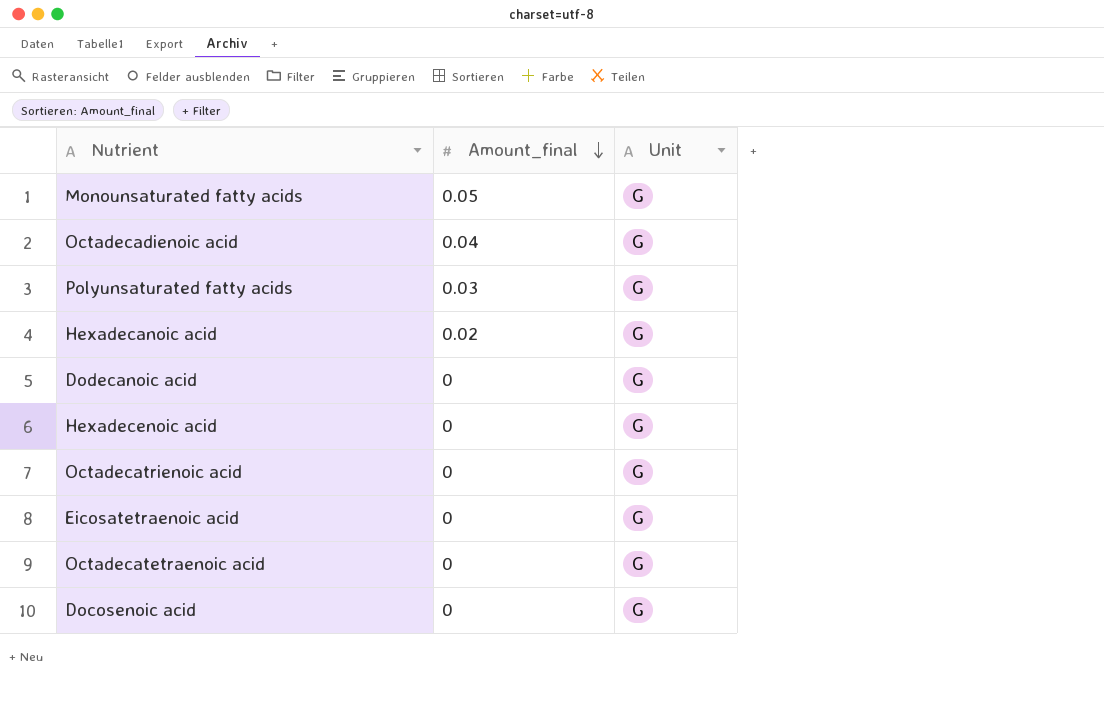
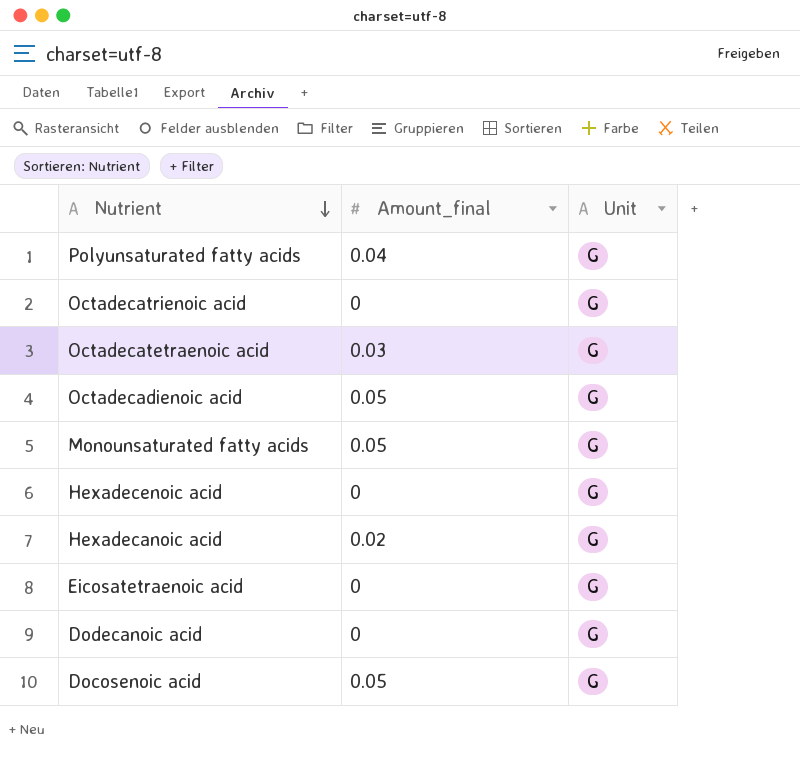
row order: Amount_final descending -> Nutrient descending
Polyunsaturated fatty acids | Amount_final: 0.03 -> 0.04
Octadecatetraenoic acid | Amount_final: 0 -> 0.03
Octadecadienoic acid | Amount_final: 0.04 -> 0.05
Docosenoic acid | Amount_final: 0 -> 0.05

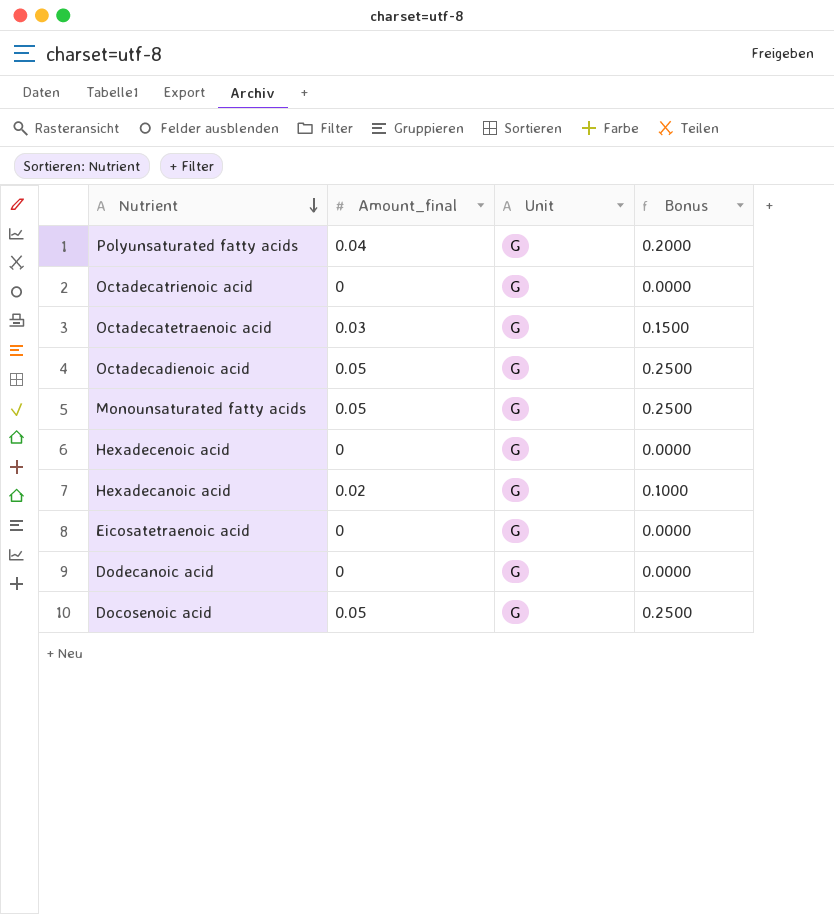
column Bonus | formula: none -> [Amount_final] * 5

